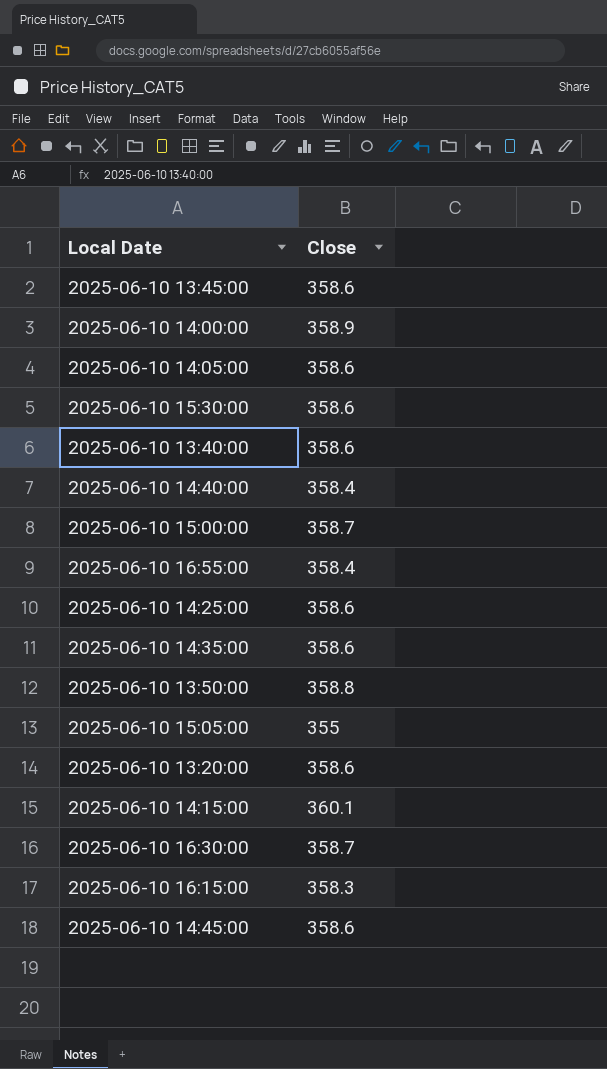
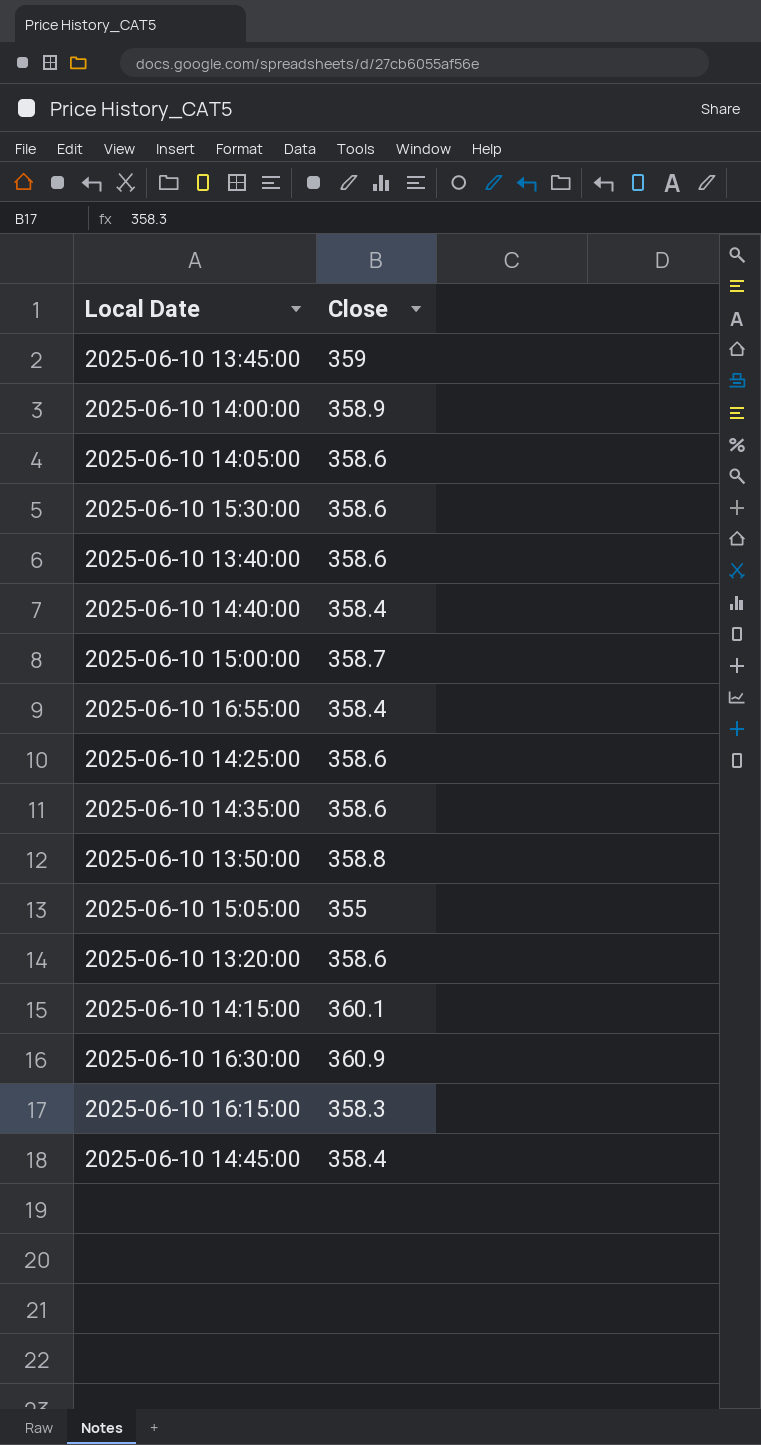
2025-06-10 13:45:00 | Close: 358.6 -> 359
2025-06-10 16:30:00 | Close: 358.7 -> 360.9
2025-06-10 14:45:00 | Close: 358.6 -> 358.4

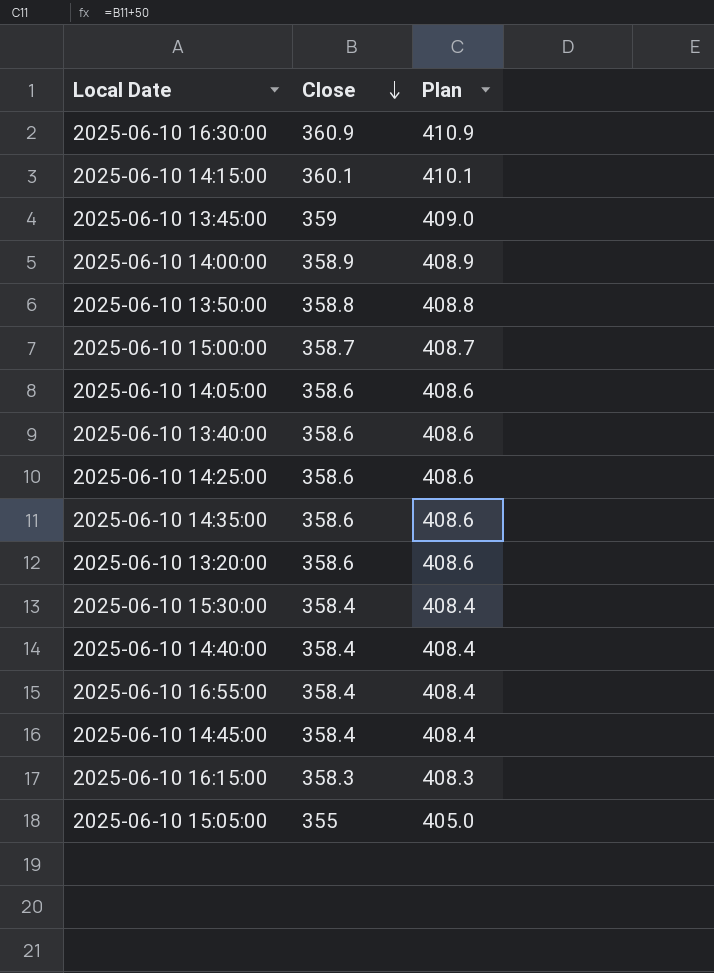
row order: none -> Close descending
column Plan | formula: none -> [Close] + 50
2025-06-10 15:30:00 | Close: 358.6 -> 358.4

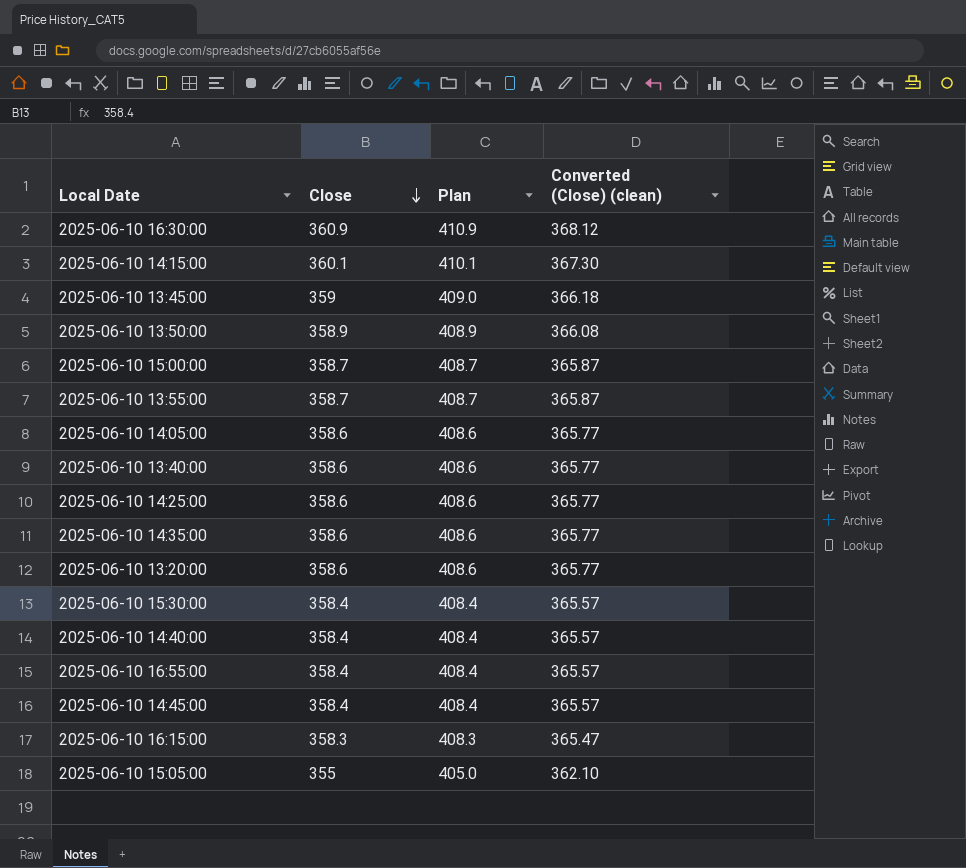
column Converted (Close) (clean) | formula: none -> [Close] * 1.02
row 2025-06-10 14:00:00: 358.9 | 408.9 -> none
2025-06-10 13:50:00 | Close: 358.8 -> 358.9
2025-06-10 13:50:00 | Plan: 408.8 -> 408.9
row 2025-06-10 13:55:00: none -> 358.7 | 408.7 | 365.87

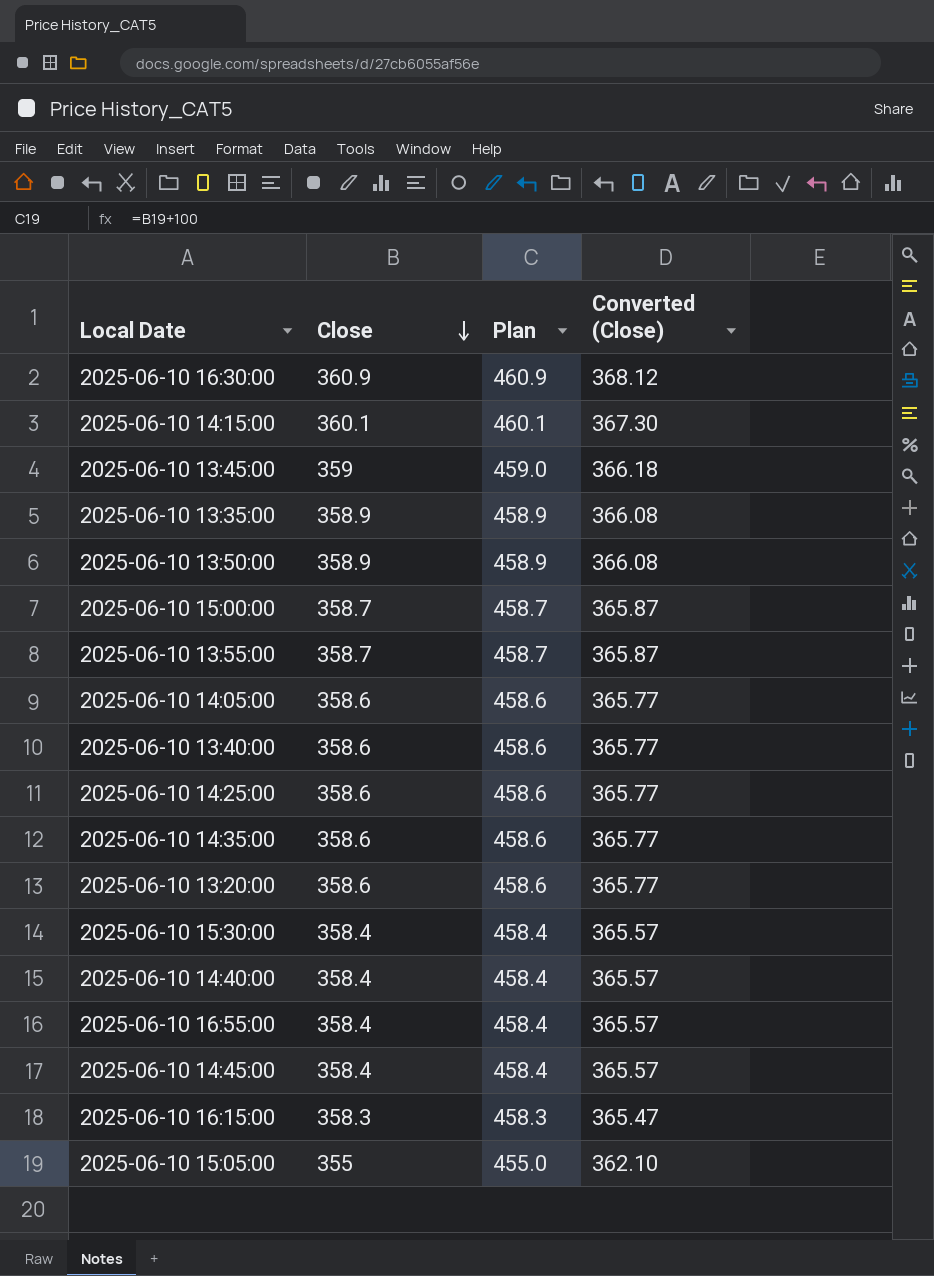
column Plan | formula: [Close] + 50 -> [Close] + 100
column name: Converted (Close) (clean) -> Converted (Close)
row 2025-06-10 13:35:00: none -> 358.9 | 458.9 | 366.08

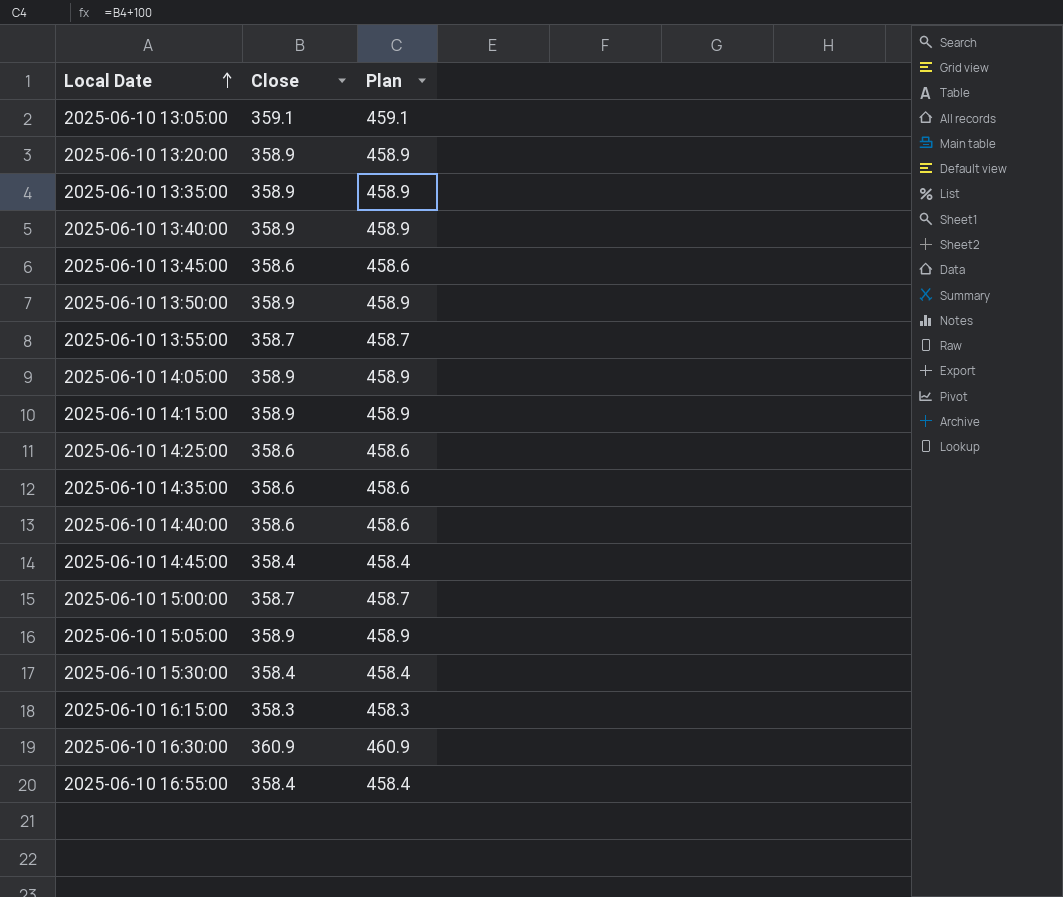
row order: Close descending -> Local Date ascending
column Converted (Close) | formula: [Close] * 1.02 -> none
row 2025-06-10 13:05:00: none -> 359.1 | 459.1
2025-06-10 13:20:00 | Close: 358.6 -> 358.9
2025-06-10 13:20:00 | Plan: 458.6 -> 458.9
2025-06-10 13:40:00 | Close: 358.6 -> 358.9
2025-06-10 13:40:00 | Plan: 458.6 -> 458.9
2025-06-10 13:45:00 | Close: 359 -> 358.6
2025-06-10 13:45:00 | Plan: 459.0 -> 458.6
2025-06-10 14:05:00 | Close: 358.6 -> 358.9
2025-06-10 14:05:00 | Plan: 458.6 -> 458.9
2025-06-10 14:15:00 | Close: 360.1 -> 358.9
2025-06-10 14:15:00 | Plan: 460.1 -> 458.9
2025-06-10 14:40:00 | Close: 358.4 -> 358.6
2025-06-10 14:40:00 | Plan: 458.4 -> 458.6
2025-06-10 15:05:00 | Close: 355 -> 358.9
2025-06-10 15:05:00 | Plan: 455.0 -> 458.9

